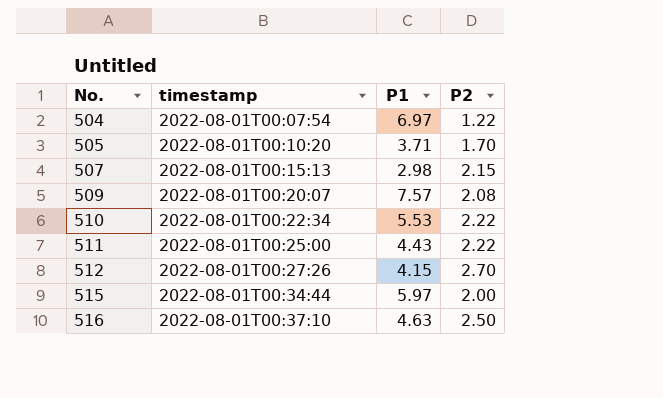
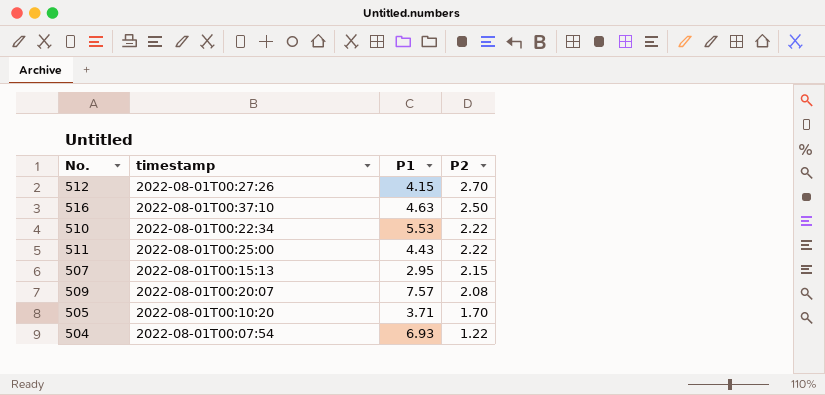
row order: No. ascending -> P2 descending
row 515: 2022-08-01T00:34:44 | 5.97 | 2.00 -> none
507 | P1: 2.98 -> 2.95
504 | P1: 6.97 -> 6.93

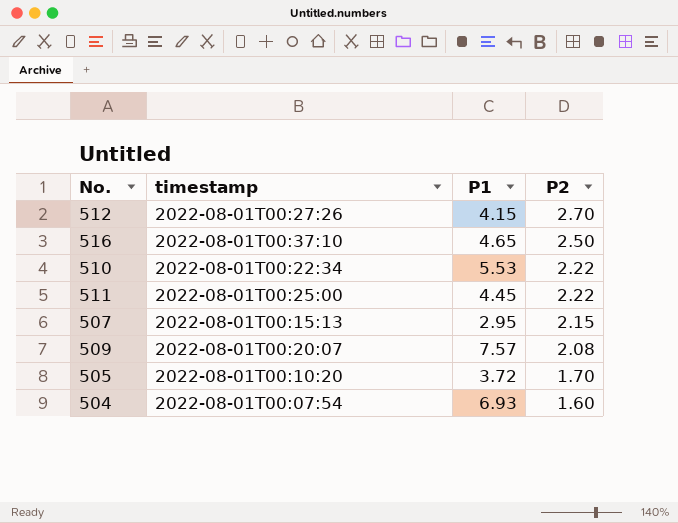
516 | P1: 4.63 -> 4.65
511 | P1: 4.43 -> 4.45
505 | P1: 3.71 -> 3.72
504 | P2: 1.22 -> 1.60

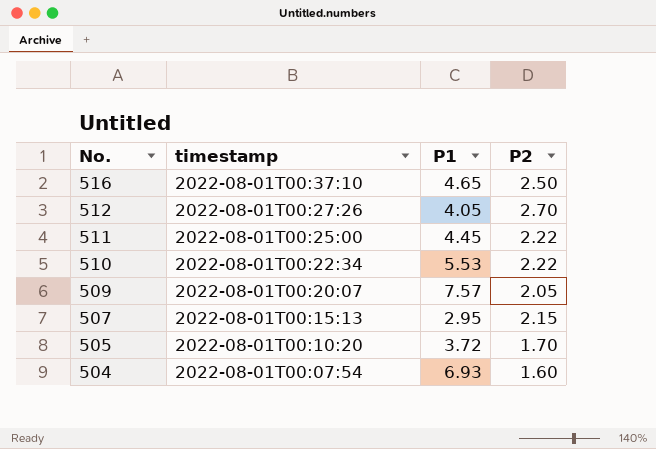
row order: P2 descending -> No. descending
512 | P1: 4.15 -> 4.05
509 | P2: 2.08 -> 2.05

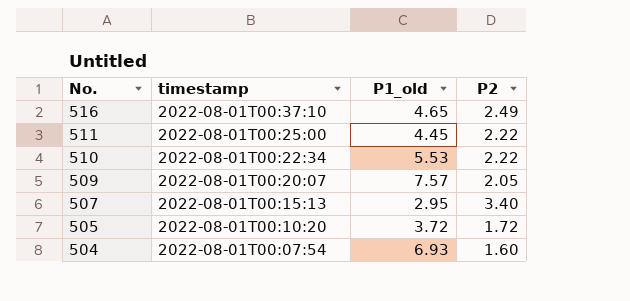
column name: P1 -> P1_old
row 512: 2022-08-01T00:27:26 | 4.05 | 2.70 -> none
516 | P2: 2.50 -> 2.49
507 | P2: 2.15 -> 3.40
505 | P2: 1.70 -> 1.72

